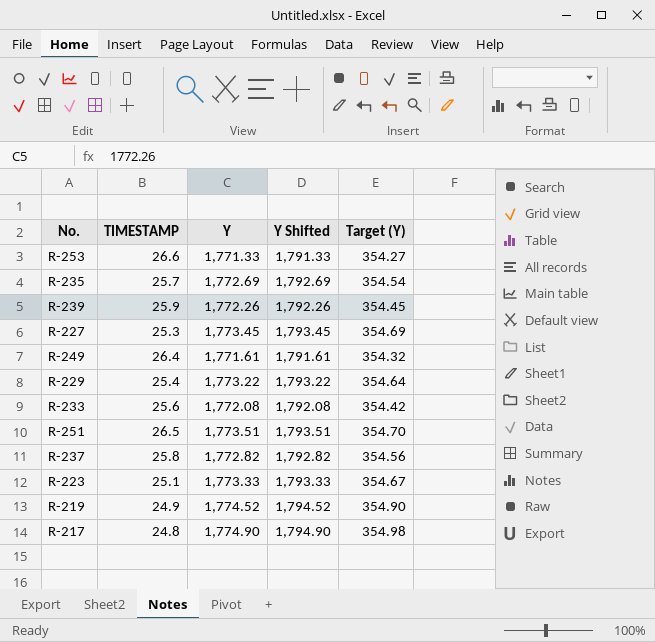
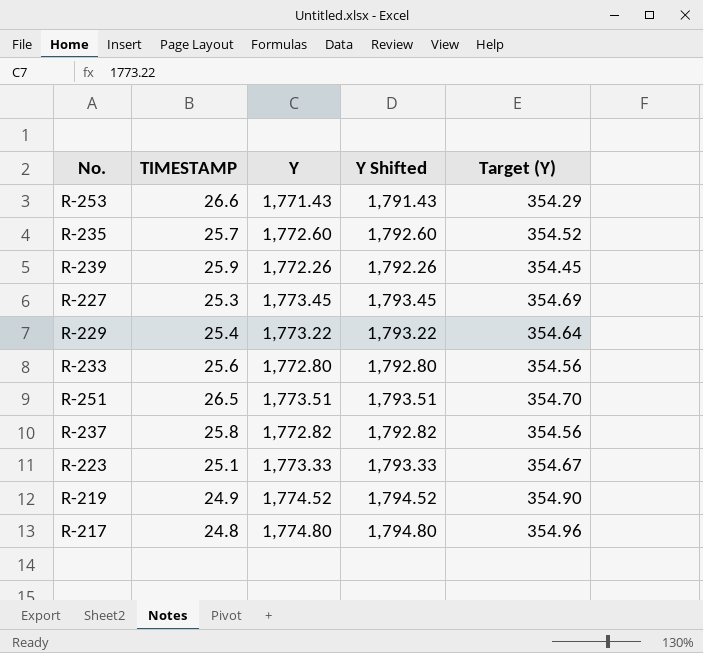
row R-249: 26.4 | 1,771.61 | 1,791.61 | 354.32 -> none
R-253 | Y: 1,771.33 -> 1,771.43
R-253 | Y Shifted: 1,791.33 -> 1,791.43
R-253 | Target (Y): 354.27 -> 354.29
R-235 | Y: 1,772.69 -> 1,772.60
R-235 | Y Shifted: 1,792.69 -> 1,792.60
R-235 | Target (Y): 354.54 -> 354.52
R-233 | Y: 1,772.08 -> 1,772.80
R-233 | Y Shifted: 1,792.08 -> 1,792.80
R-233 | Target (Y): 354.42 -> 354.56
R-217 | Y: 1,774.90 -> 1,774.80
R-217 | Y Shifted: 1,794.90 -> 1,794.80
R-217 | Target (Y): 354.98 -> 354.96

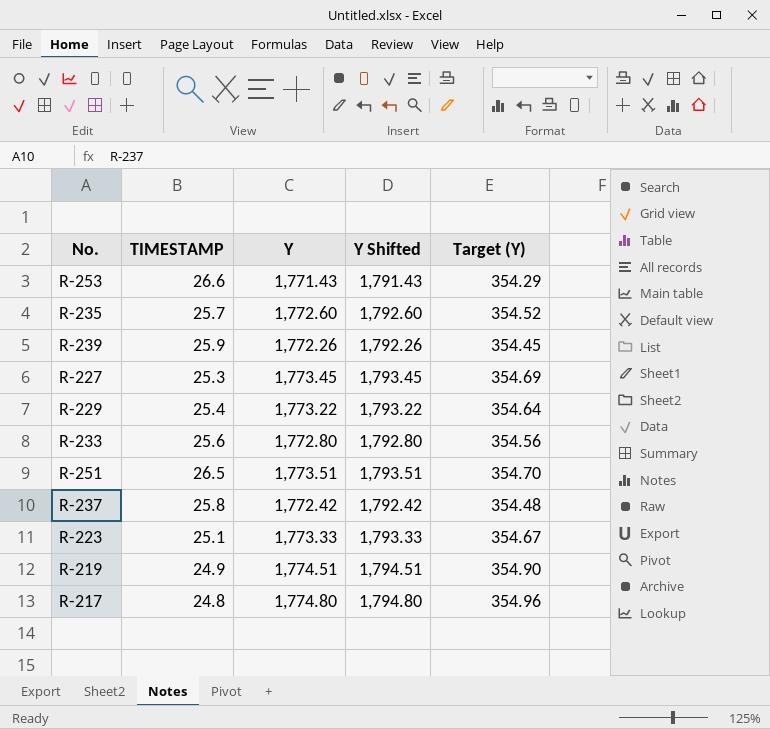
R-237 | Y: 1,772.82 -> 1,772.42
R-237 | Y Shifted: 1,792.82 -> 1,792.42
R-237 | Target (Y): 354.56 -> 354.48
R-219 | Y: 1,774.52 -> 1,774.51
R-219 | Y Shifted: 1,794.52 -> 1,794.51

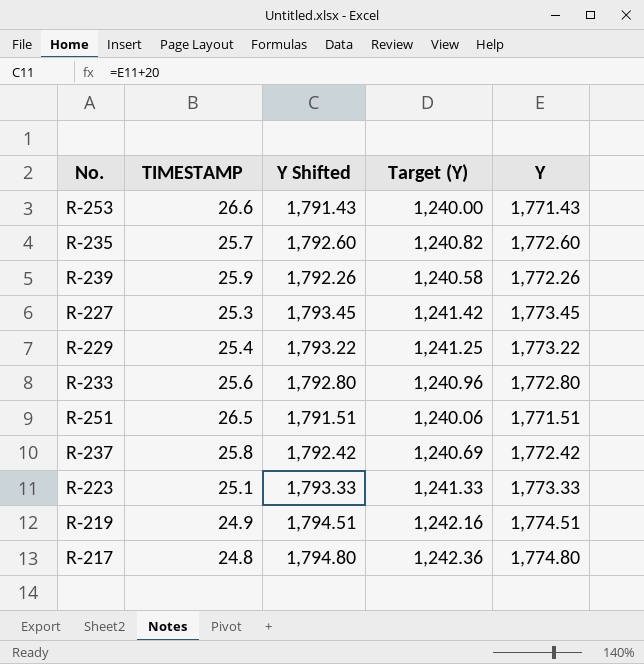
column Target (Y) | formula: [Y] * 0.2 -> [Y] * 0.7
column Y | position: 3 -> 5
R-251 | Y Shifted: 1,793.51 -> 1,791.51
R-251 | Y: 1,773.51 -> 1,771.51

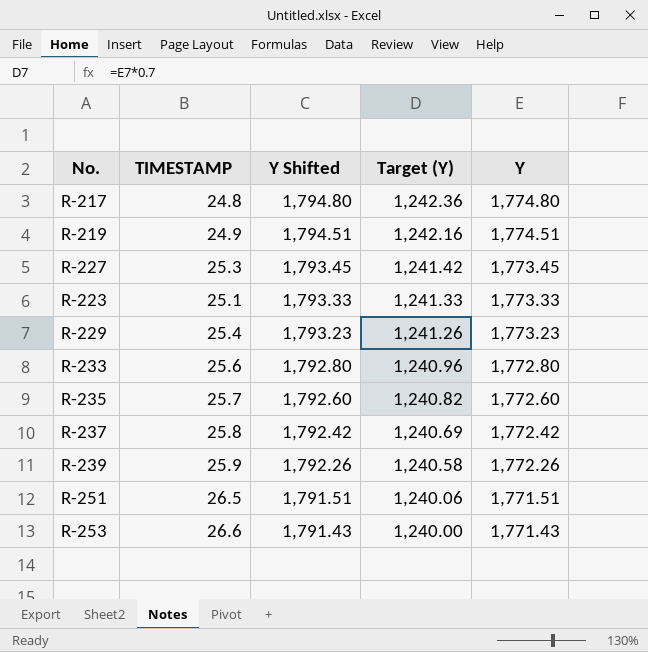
row order: none -> Y Shifted descending
R-229 | Y Shifted: 1,793.22 -> 1,793.23
R-229 | Target (Y): 1,241.25 -> 1,241.26
R-229 | Y: 1,773.22 -> 1,773.23

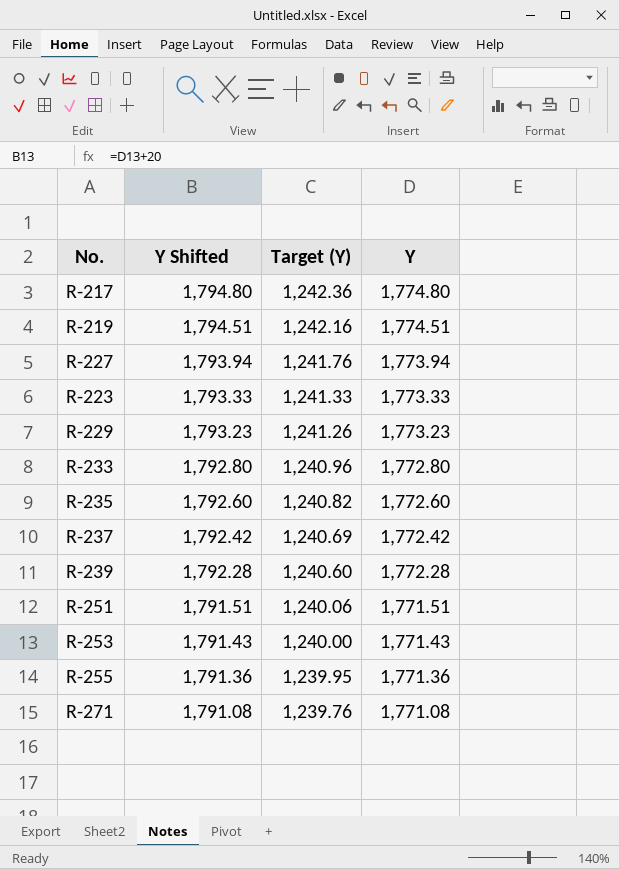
column TIMESTAMP | position: 2 -> none
R-227 | Y Shifted: 1,793.45 -> 1,793.94
R-227 | Target (Y): 1,241.42 -> 1,241.76
R-227 | Y: 1,773.45 -> 1,773.94
R-239 | Y Shifted: 1,792.26 -> 1,792.28
R-239 | Target (Y): 1,240.58 -> 1,240.60
R-239 | Y: 1,772.26 -> 1,772.28
row R-255: none -> 1,791.36 | 1,239.95 | 1,771.36
row R-271: none -> 1,791.08 | 1,239.76 | 1,771.08

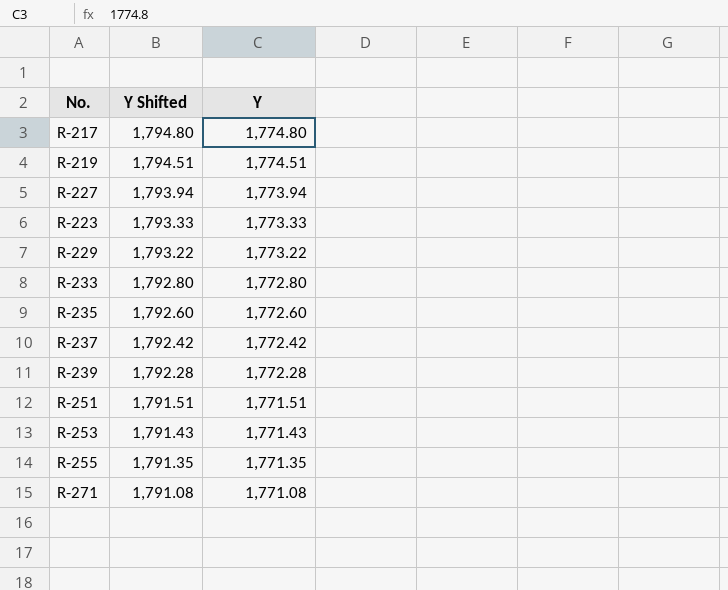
column Target (Y) | formula: [Y] * 0.7 -> none
R-229 | Y Shifted: 1,793.23 -> 1,793.22
R-229 | Y: 1,773.23 -> 1,773.22
R-255 | Y Shifted: 1,791.36 -> 1,791.35
R-255 | Y: 1,771.36 -> 1,771.35

